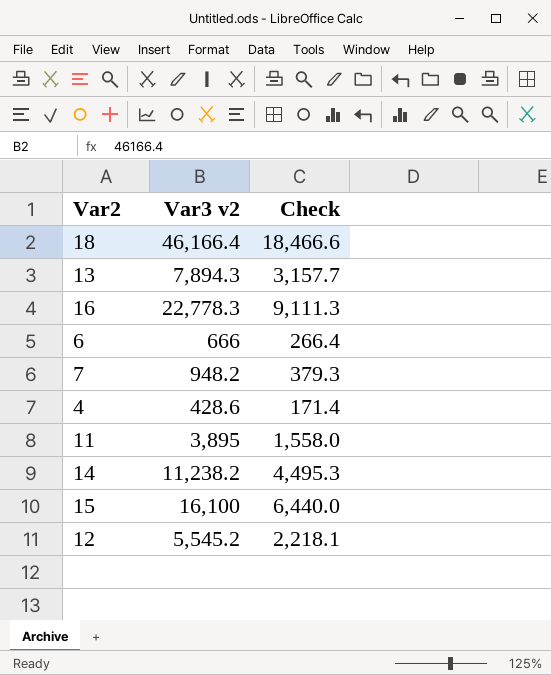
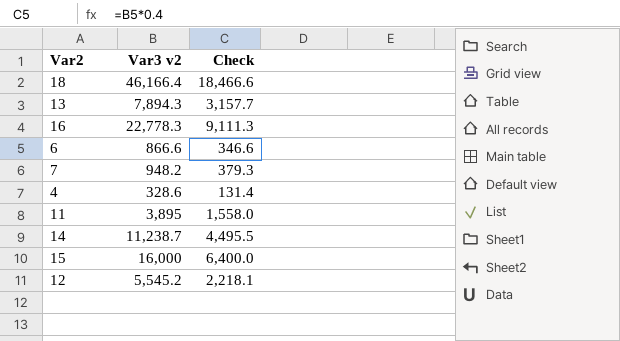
6 | Var3 v2: 666 -> 866.6
6 | Check: 266.4 -> 346.6
4 | Var3 v2: 428.6 -> 328.6
4 | Check: 171.4 -> 131.4
14 | Var3 v2: 11,238.2 -> 11,238.7
14 | Check: 4,495.3 -> 4,495.5
15 | Var3 v2: 16,100 -> 16,000
15 | Check: 6,440.0 -> 6,400.0

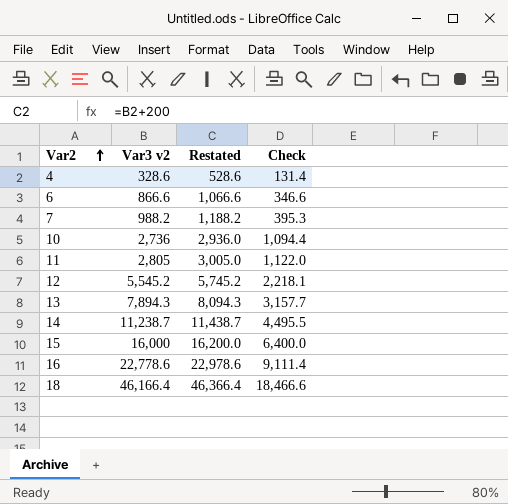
row order: none -> Var2 ascending
column Restated | formula: none -> [Var3 v2] + 200
7 | Var3 v2: 948.2 -> 988.2
7 | Check: 379.3 -> 395.3
row 10: none -> 2,736 | 2,936.0 | 1,094.4
11 | Var3 v2: 3,895 -> 2,805
11 | Check: 1,558.0 -> 1,122.0
16 | Var3 v2: 22,778.3 -> 22,778.6
16 | Check: 9,111.3 -> 9,111.4

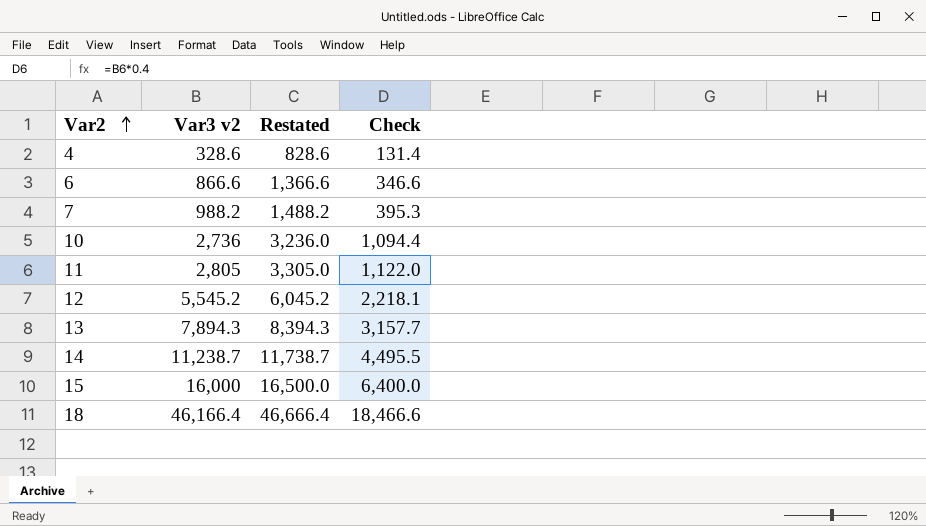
column Restated | formula: [Var3 v2] + 200 -> [Var3 v2] + 500
row 16: 22,778.6 | 22,978.6 | 9,111.4 -> none

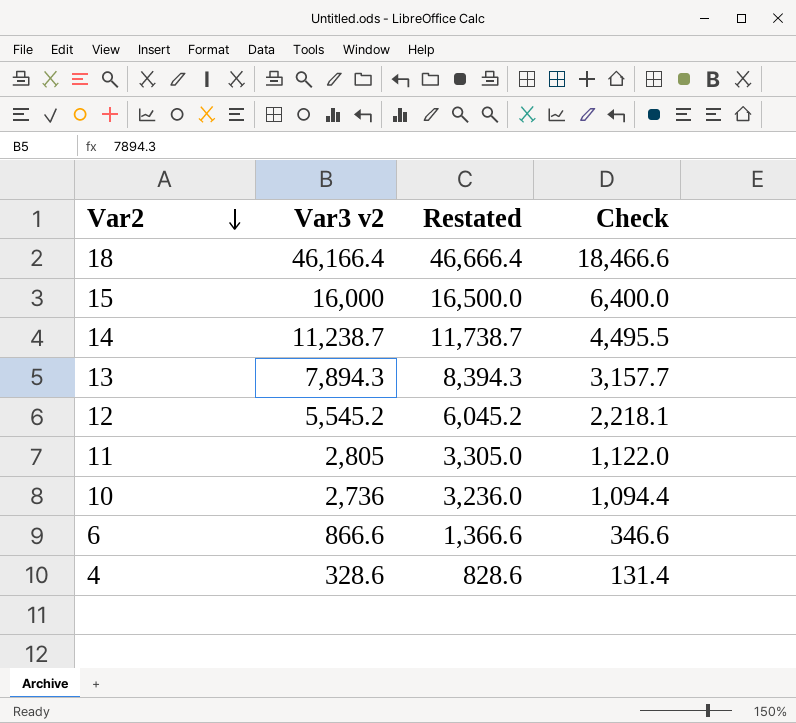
row order: Var2 ascending -> Var2 descending
row 7: 988.2 | 1,488.2 | 395.3 -> none

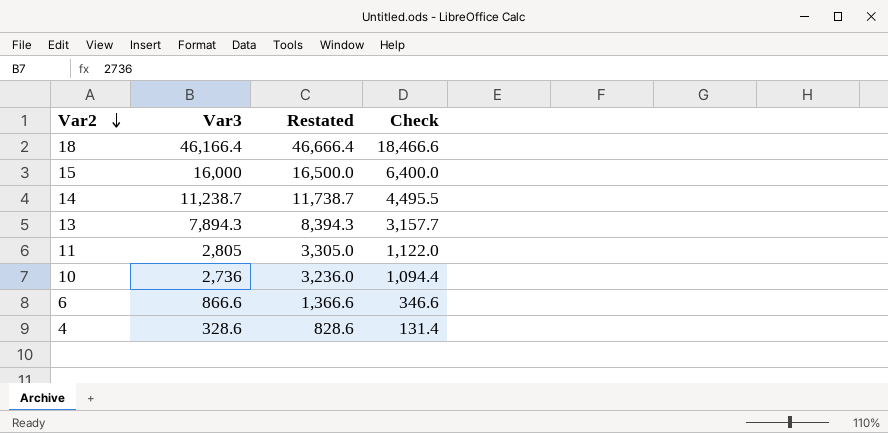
column name: Var3 v2 -> Var3
row 12: 5,545.2 | 6,045.2 | 2,218.1 -> none

